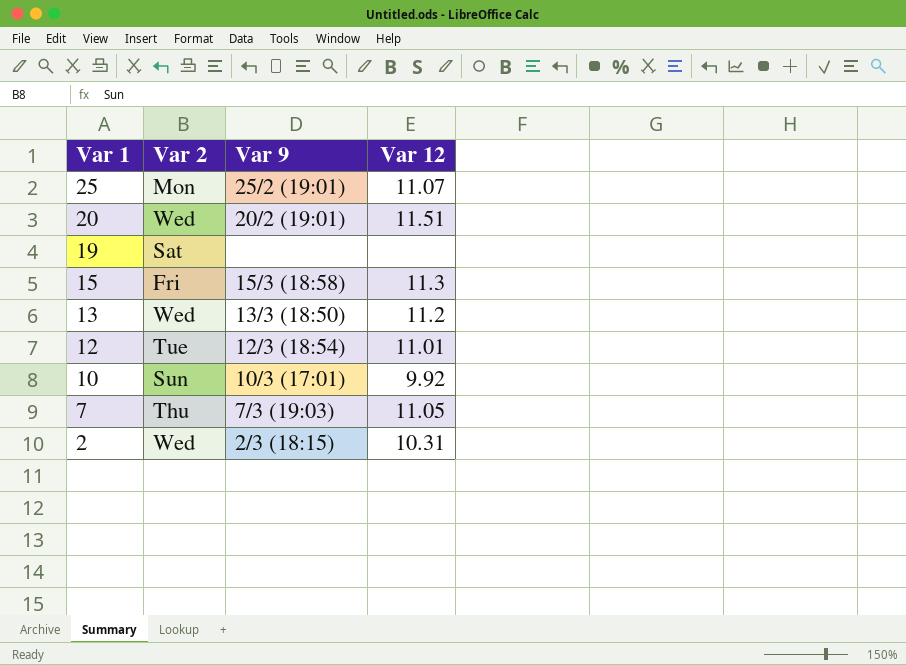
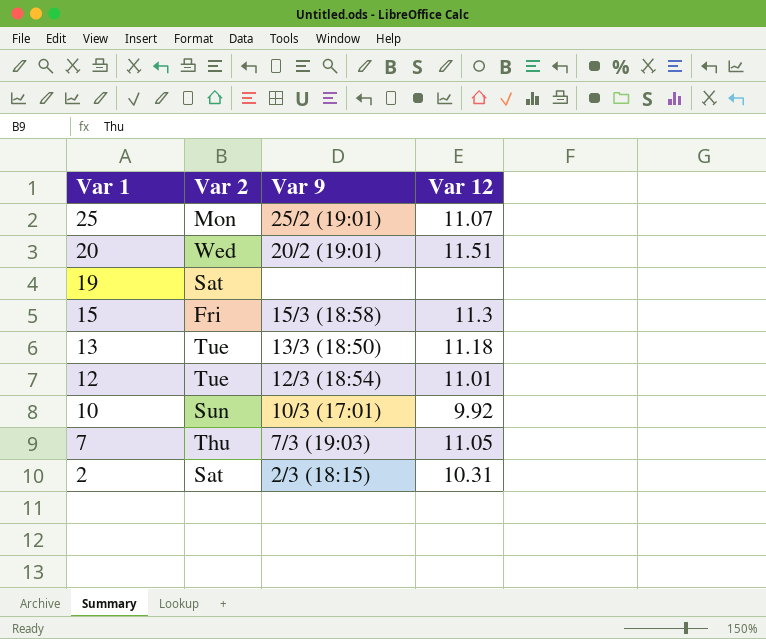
13 | Var 2: Wed -> Tue
13 | Var 12: 11.2 -> 11.18
2 | Var 2: Wed -> Sat

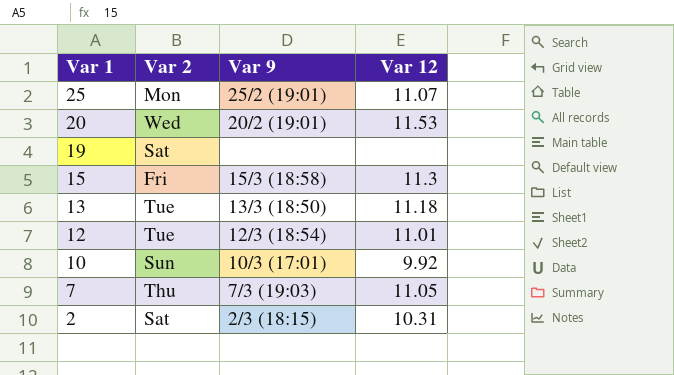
20 | Var 12: 11.51 -> 11.53

